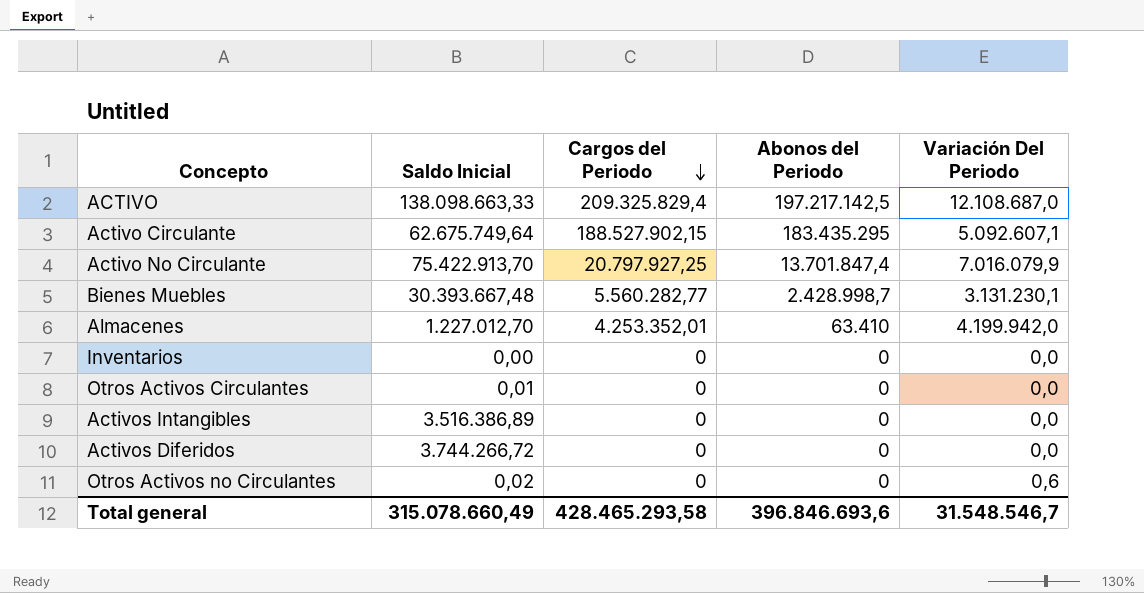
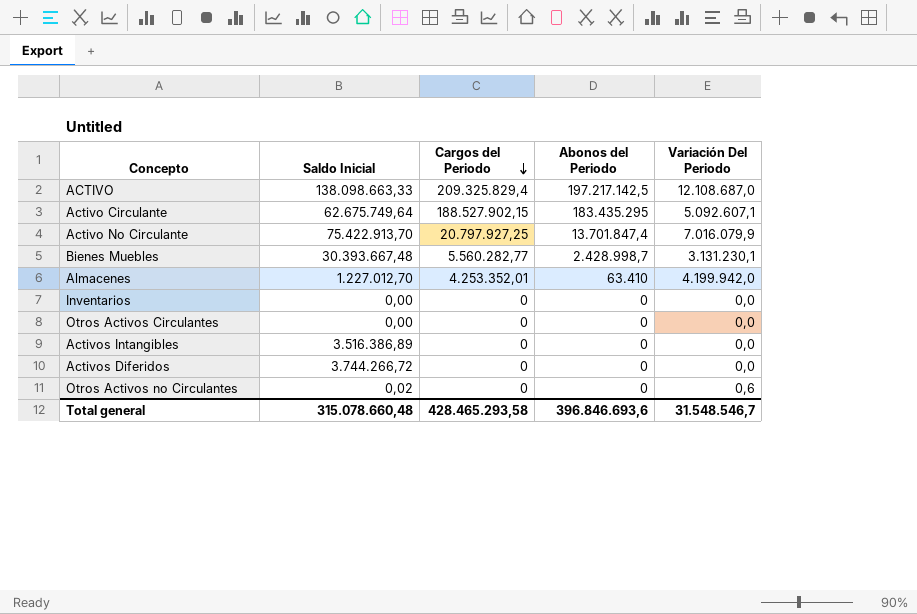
Otros Activos Circulantes | Saldo Inicial: 0,01 -> 0,00
Total general | Saldo Inicial: 315.078.660,49 -> 315.078.660,48

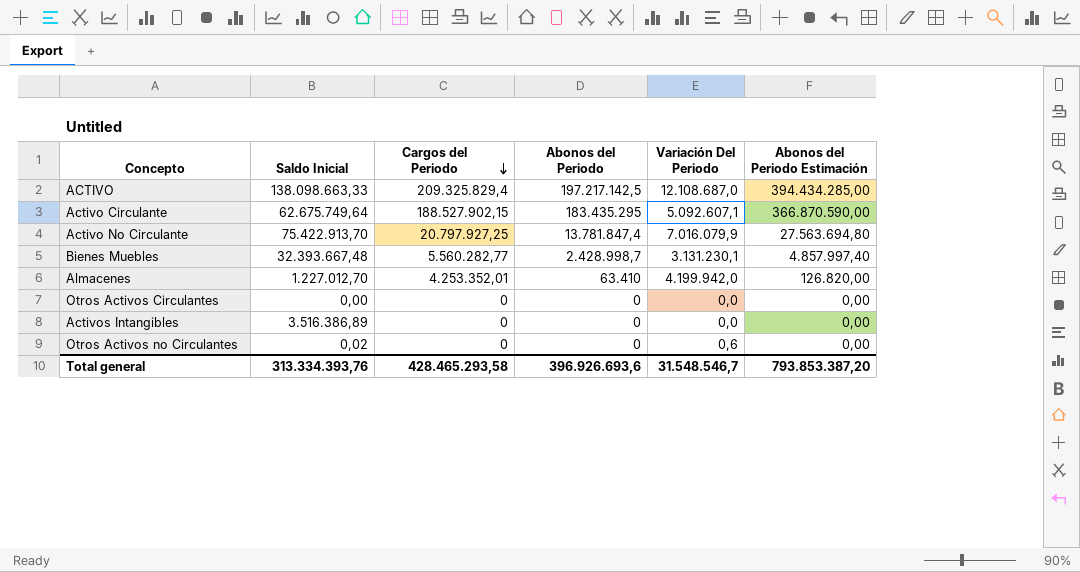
column Abonos del Periodo Estimación | formula: none -> [Abonos del Periodo] * 2
row Inventarios: 0,00 | 0 | 0 | 0,0 -> none
row Activos Diferidos: 3.744.266,72 | 0 | 0 | 0,0 -> none
Activo No Circulante | Abonos del Periodo: 13.701.847,4 -> 13.781.847,4
Bienes Muebles | Saldo Inicial: 30.393.667,48 -> 32.393.667,48
Total general | Saldo Inicial: 315.078.660,48 -> 313.334.393,76
Total general | Abonos del Periodo: 396.846.693,6 -> 396.926.693,6

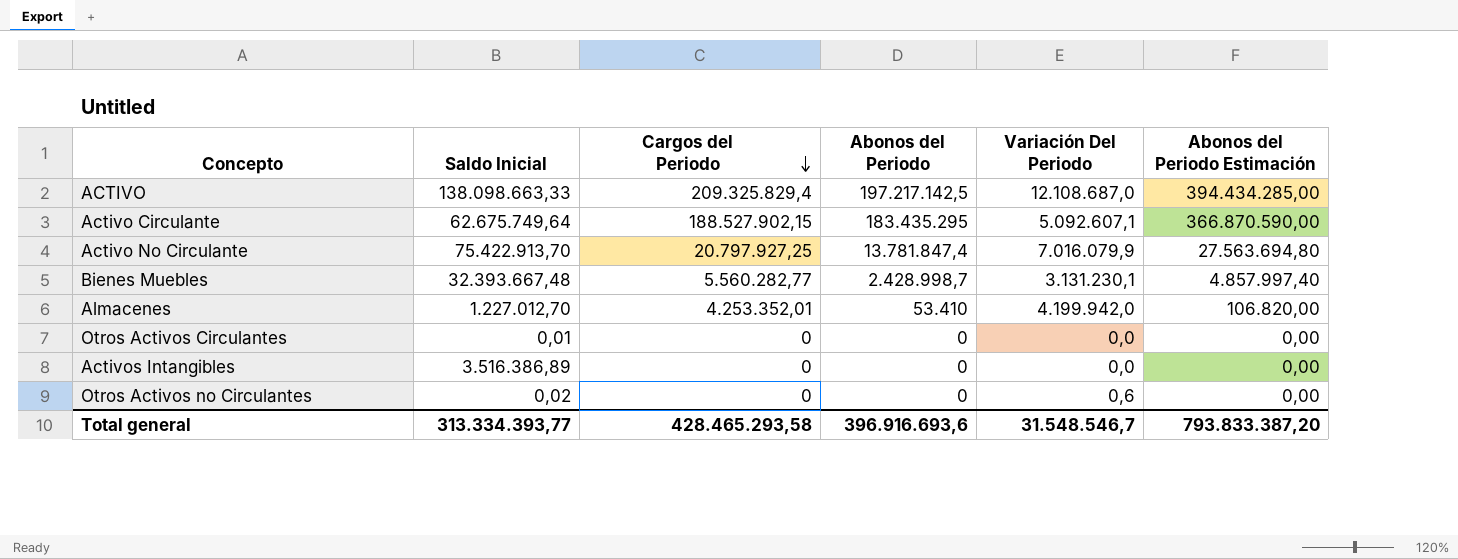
Almacenes | Abonos del Periodo: 63.410 -> 53.410
Almacenes | Abonos del Periodo Estimación: 126.820,00 -> 106.820,00
Otros Activos Circulantes | Saldo Inicial: 0,00 -> 0,01
Total general | Saldo Inicial: 313.334.393,76 -> 313.334.393,77
Total general | Abonos del Periodo: 396.926.693,6 -> 396.916.693,6
Total general | Abonos del Periodo Estimación: 793.853.387,20 -> 793.833.387,20

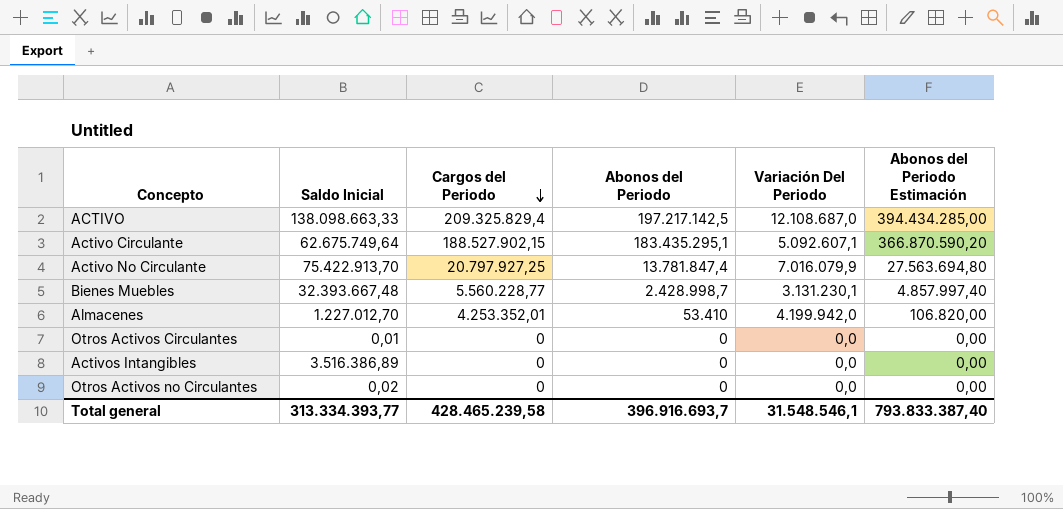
Activo Circulante | Abonos del Periodo: 183.435.295 -> 183.435.295,1
Activo Circulante | Abonos del Periodo Estimación: 366.870.590,00 -> 366.870.590,20
Bienes Muebles | Cargos del Periodo: 5.560.282,77 -> 5.560.228,77
Otros Activos no Circulantes | Variación Del Periodo: 0,6 -> 0,0
Total general | Cargos del Periodo: 428.465.293,58 -> 428.465.239,58
Total general | Abonos del Periodo: 396.916.693,6 -> 396.916.693,7
Total general | Variación Del Periodo: 31.548.546,7 -> 31.548.546,1
Total general | Abonos del Periodo Estimación: 793.833.387,20 -> 793.833.387,40

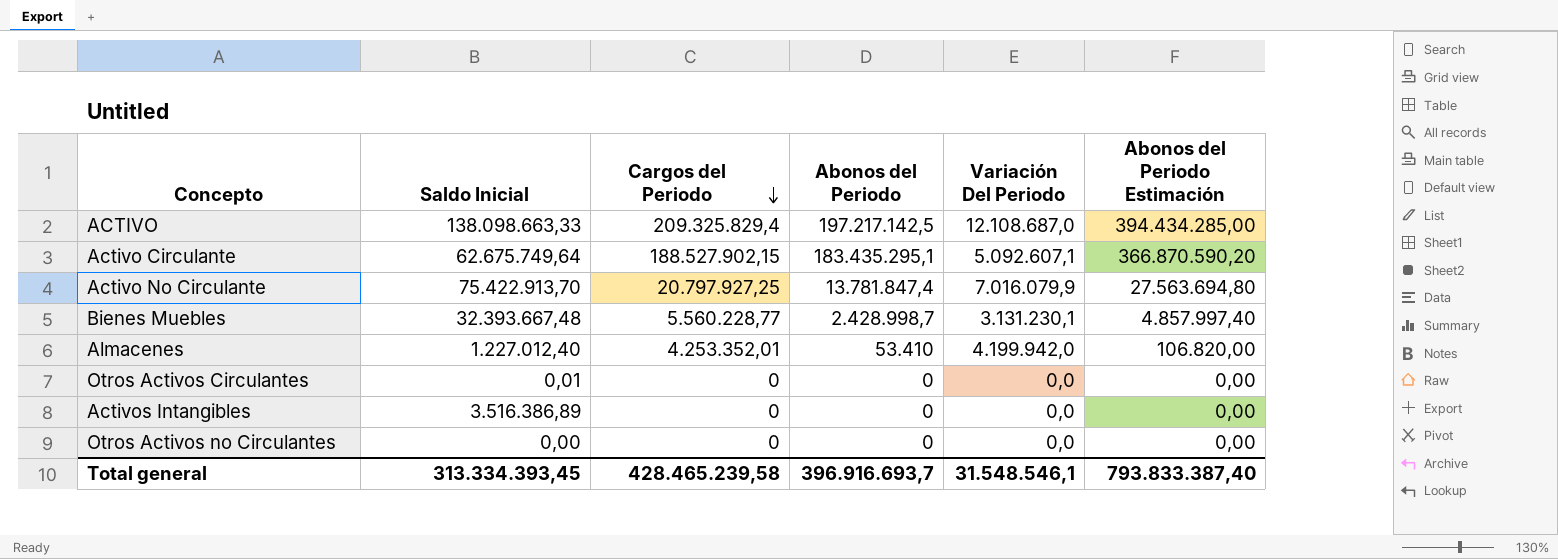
Almacenes | Saldo Inicial: 1.227.012,70 -> 1.227.012,40
Otros Activos no Circulantes | Saldo Inicial: 0,02 -> 0,00
Total general | Saldo Inicial: 313.334.393,77 -> 313.334.393,45

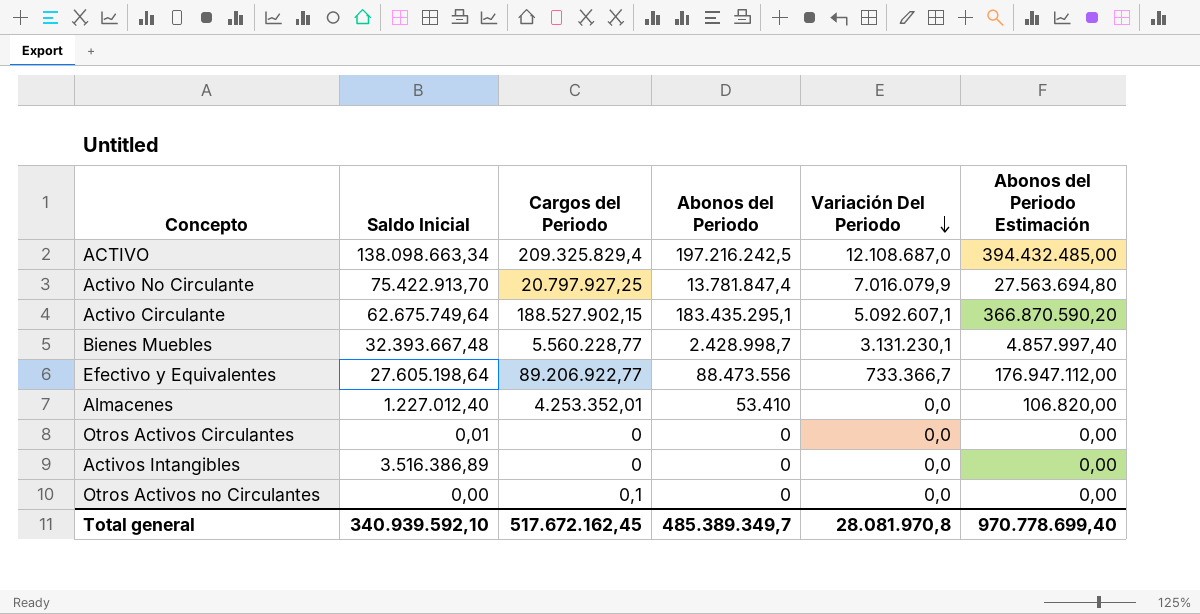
row order: Cargos del Periodo descending -> Variación Del Periodo descending
ACTIVO | Saldo Inicial: 138.098.663,33 -> 138.098.663,34
ACTIVO | Abonos del Periodo: 197.217.142,5 -> 197.216.242,5
ACTIVO | Abonos del Periodo Estimación: 394.434.285,00 -> 394.432.485,00
row Efectivo y Equivalentes: none -> 27.605.198,64 | 89.206.922,77 | 88.473.556 | 733.366,7 | 176.947.112,00
Almacenes | Variación Del Periodo: 4.199.942,0 -> 0,0
Otros Activos no Circulantes | Cargos del Periodo: 0 -> 0,1
Total general | Saldo Inicial: 313.334.393,45 -> 340.939.592,10
Total general | Cargos del Periodo: 428.465.239,58 -> 517.672.162,45
Total general | Abonos del Periodo: 396.916.693,7 -> 485.389.349,7
Total general | Variación Del Periodo: 31.548.546,1 -> 28.081.970,8
Total general | Abonos del Periodo Estimación: 793.833.387,40 -> 970.778.699,40

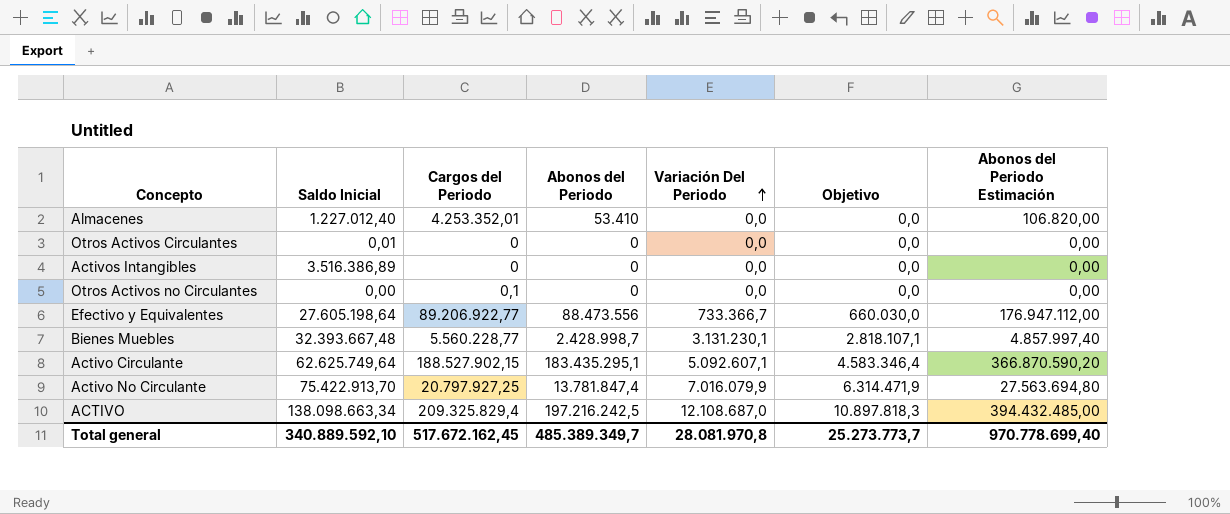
row order: Variación Del Periodo descending -> Variación Del Periodo ascending
column Objetivo | formula: none -> [Variación Del Periodo] * 0,9
Activo Circulante | Saldo Inicial: 62.675.749,64 -> 62.625.749,64
Total general | Saldo Inicial: 340.939.592,10 -> 340.889.592,10

